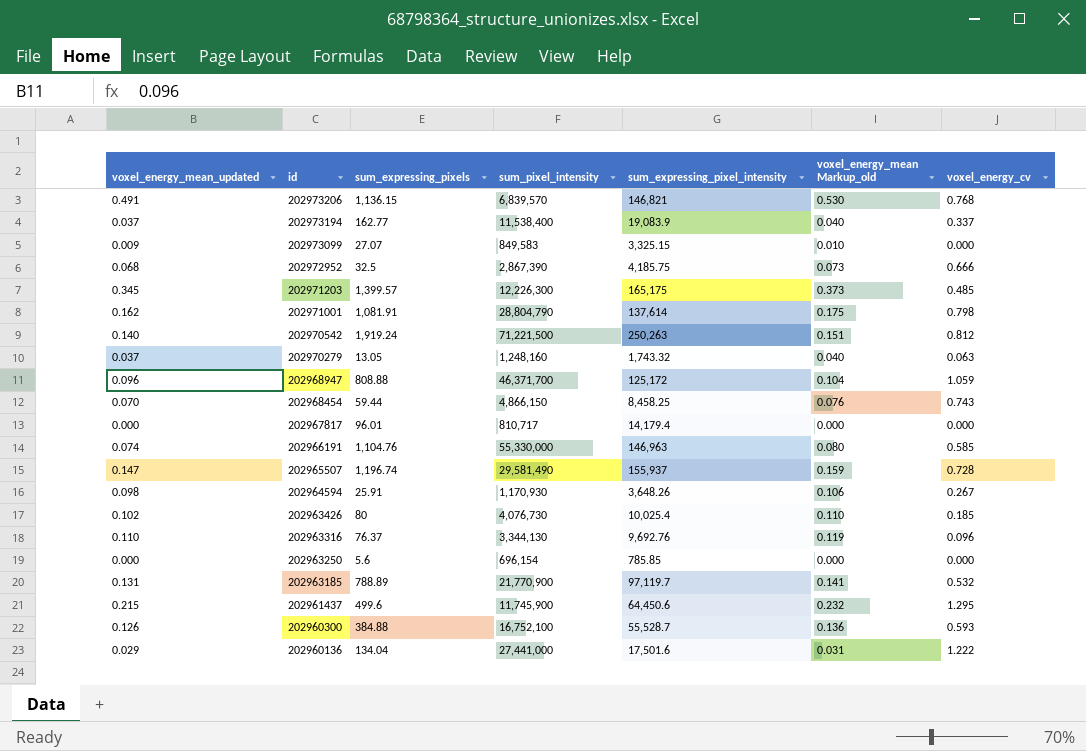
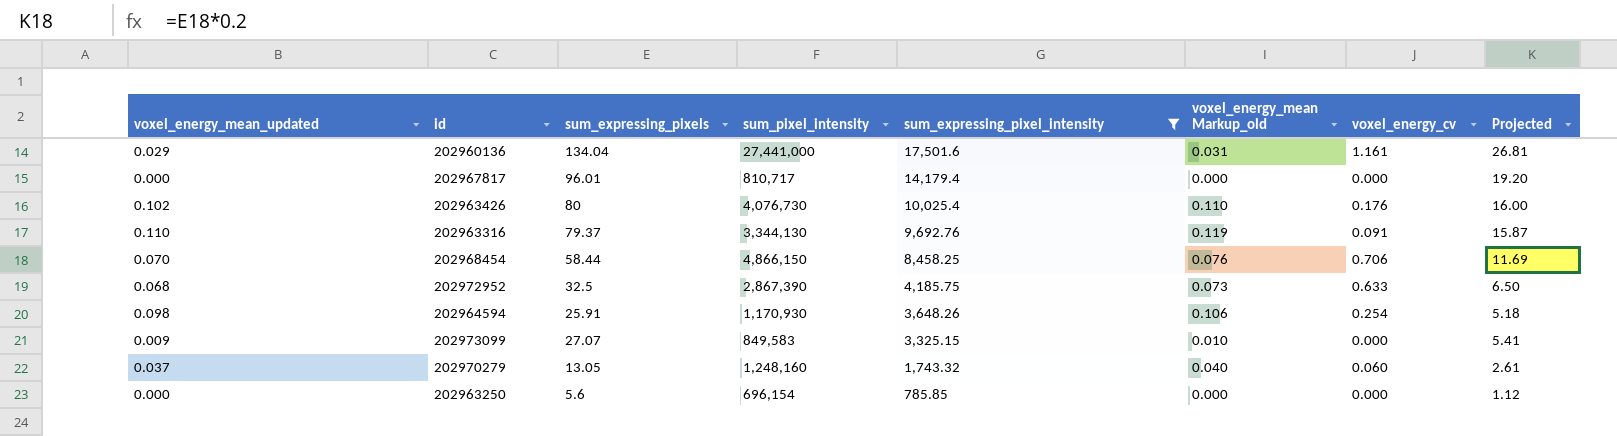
filter: none -> sum_expressing_pixel_intensity <= 17,501.6
row order: id descending -> sum_expressing_pixel_intensity descending
column Projected | formula: none -> [sum_expressing_pixels] * 0.2
202960136 | voxel_energy_cv: 1.222 -> 1.161
202963426 | voxel_energy_cv: 0.185 -> 0.176
202963316 | sum_expressing_pixels: 76.37 -> 79.37
202963316 | voxel_energy_cv: 0.096 -> 0.091
202968454 | sum_expressing_pixels: 59.44 -> 58.44
202968454 | voxel_energy_cv: 0.743 -> 0.706
202972952 | voxel_energy_cv: 0.666 -> 0.633
202964594 | voxel_energy_cv: 0.267 -> 0.254
202970279 | voxel_energy_cv: 0.063 -> 0.060

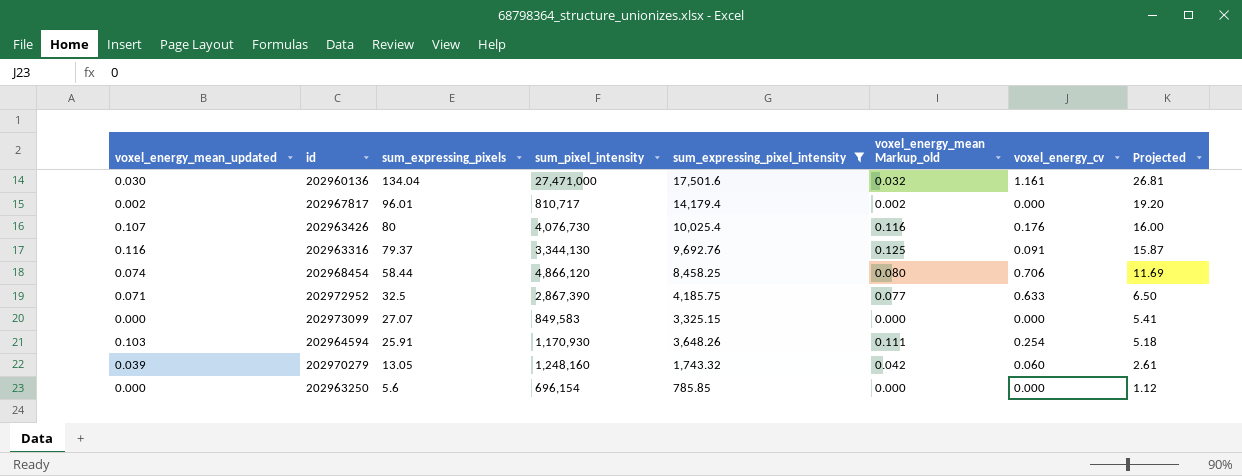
row order: sum_expressing_pixel_intensity descending -> sum_expressing_pixels descending
202960136 | voxel_energy_mean_updated: 0.029 -> 0.030
202960136 | sum_pixel_intensity: 27,441,000 -> 27,471,000
202960136 | voxel_energy_mean Markup_old: 0.031 -> 0.032
202967817 | voxel_energy_mean_updated: 0.000 -> 0.002
202967817 | voxel_energy_mean Markup_old: 0.000 -> 0.002
202963426 | voxel_energy_mean_updated: 0.102 -> 0.107
202963426 | voxel_energy_mean Markup_old: 0.110 -> 0.116
202963316 | voxel_energy_mean_updated: 0.110 -> 0.116
202963316 | voxel_energy_mean Markup_old: 0.119 -> 0.125
202968454 | voxel_energy_mean_updated: 0.070 -> 0.074
202968454 | sum_pixel_intensity: 4,866,150 -> 4,866,120
202968454 | voxel_energy_mean Markup_old: 0.076 -> 0.080
202972952 | voxel_energy_mean_updated: 0.068 -> 0.071
202972952 | voxel_energy_mean Markup_old: 0.073 -> 0.077
202973099 | voxel_energy_mean_updated: 0.009 -> 0.000
202973099 | voxel_energy_mean Markup_old: 0.010 -> 0.000
202964594 | voxel_energy_mean_updated: 0.098 -> 0.103
202964594 | voxel_energy_mean Markup_old: 0.106 -> 0.111
202970279 | voxel_energy_mean_updated: 0.037 -> 0.039
202970279 | voxel_energy_mean Markup_old: 0.040 -> 0.042

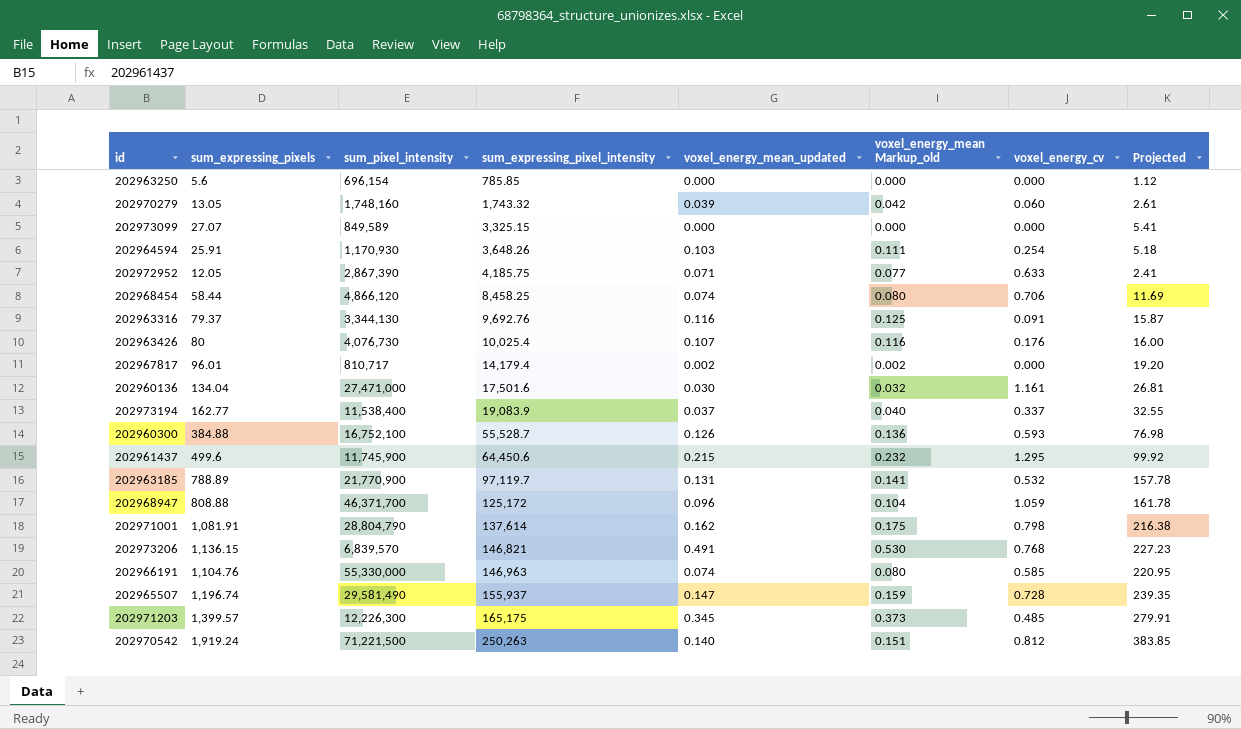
filter: sum_expressing_pixel_intensity <= 17,501.6 -> none
row order: sum_expressing_pixels descending -> sum_expressing_pixel_intensity ascending
column voxel_energy_mean_updated | position: 1 -> 5
202970279 | sum_pixel_intensity: 1,248,160 -> 1,748,160
202973099 | sum_pixel_intensity: 849,583 -> 849,589
202972952 | sum_expressing_pixels: 32.5 -> 12.05
202972952 | Projected: 6.50 -> 2.41

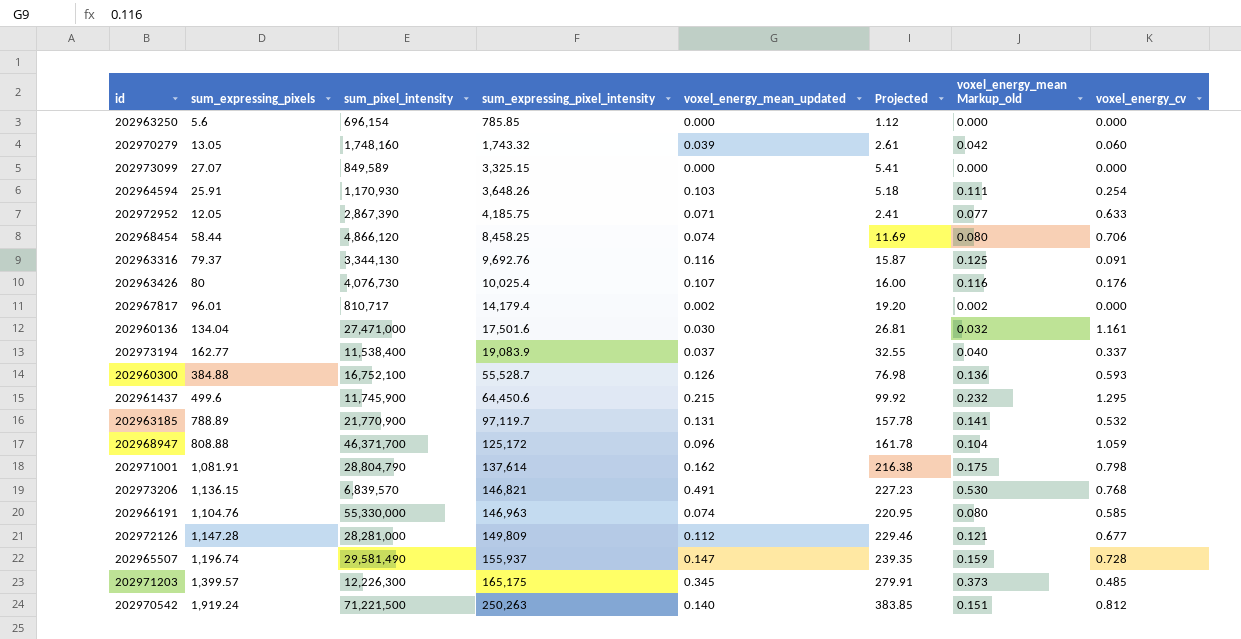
column Projected | position: 8 -> 6
row 202972126: none -> 1,147.28 | 28,281,000 | 149,809 | 0.112 | 229.46 | 0.121 | 0.677

